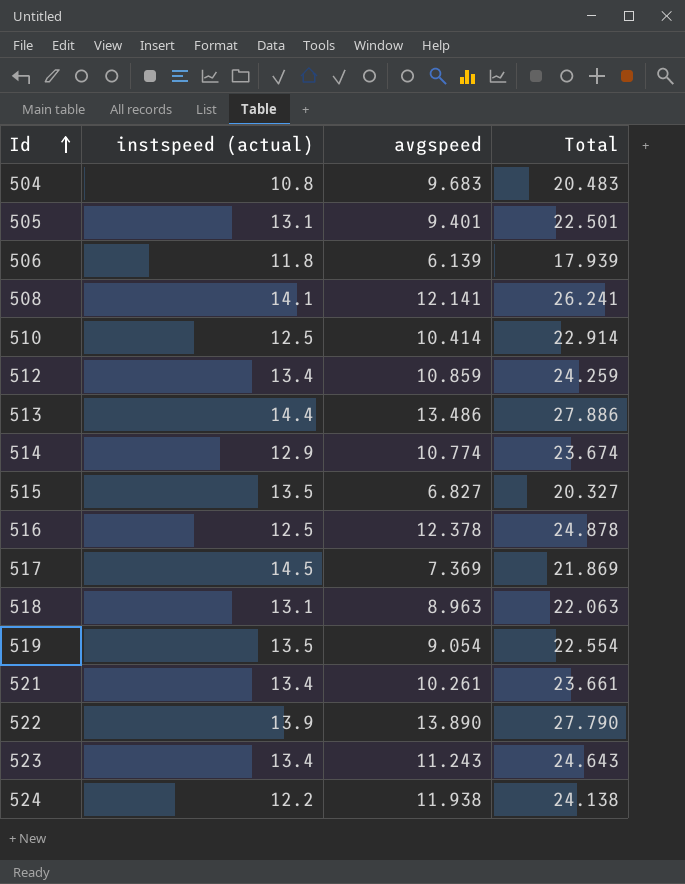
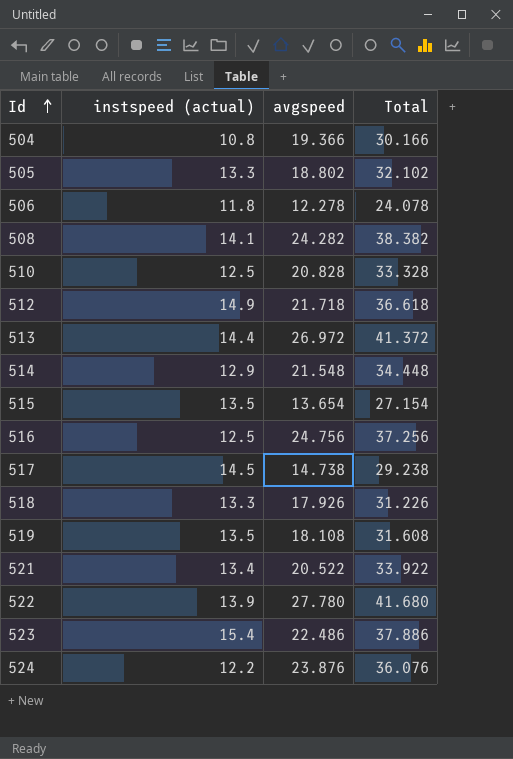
504 | avgspeed: 9.683 -> 19.366
504 | Total: 20.483 -> 30.166
505 | instspeed (actual): 13.1 -> 13.3
505 | avgspeed: 9.401 -> 18.802
505 | Total: 22.501 -> 32.102
506 | avgspeed: 6.139 -> 12.278
506 | Total: 17.939 -> 24.078
508 | avgspeed: 12.141 -> 24.282
508 | Total: 26.241 -> 38.382
510 | avgspeed: 10.414 -> 20.828
510 | Total: 22.914 -> 33.328
512 | instspeed (actual): 13.4 -> 14.9
512 | avgspeed: 10.859 -> 21.718
512 | Total: 24.259 -> 36.618
513 | avgspeed: 13.486 -> 26.972
513 | Total: 27.886 -> 41.372
514 | avgspeed: 10.774 -> 21.548
514 | Total: 23.674 -> 34.448
515 | avgspeed: 6.827 -> 13.654
515 | Total: 20.327 -> 27.154
516 | avgspeed: 12.378 -> 24.756
516 | Total: 24.878 -> 37.256
517 | avgspeed: 7.369 -> 14.738
517 | Total: 21.869 -> 29.238
518 | instspeed (actual): 13.1 -> 13.3
518 | avgspeed: 8.963 -> 17.926
518 | Total: 22.063 -> 31.226
519 | avgspeed: 9.054 -> 18.108
519 | Total: 22.554 -> 31.608
521 | avgspeed: 10.261 -> 20.522
521 | Total: 23.661 -> 33.922
522 | avgspeed: 13.890 -> 27.780
522 | Total: 27.790 -> 41.680
523 | instspeed (actual): 13.4 -> 15.4
523 | avgspeed: 11.243 -> 22.486
523 | Total: 24.643 -> 37.886
524 | avgspeed: 11.938 -> 23.876
524 | Total: 24.138 -> 36.076

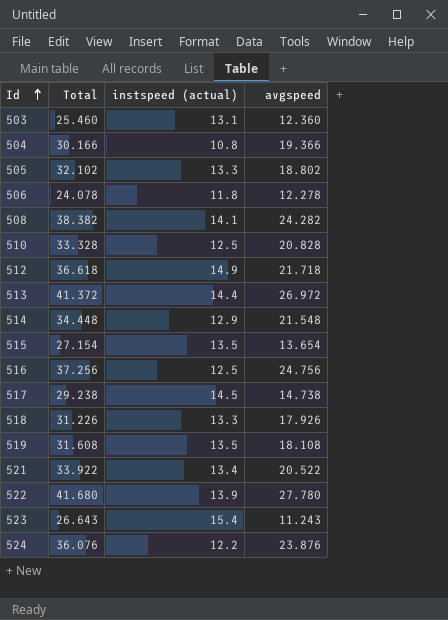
column Total | position: 4 -> 2
row 503: none -> 25.460 | 13.1 | 12.360
523 | Total: 37.886 -> 26.643
523 | avgspeed: 22.486 -> 11.243

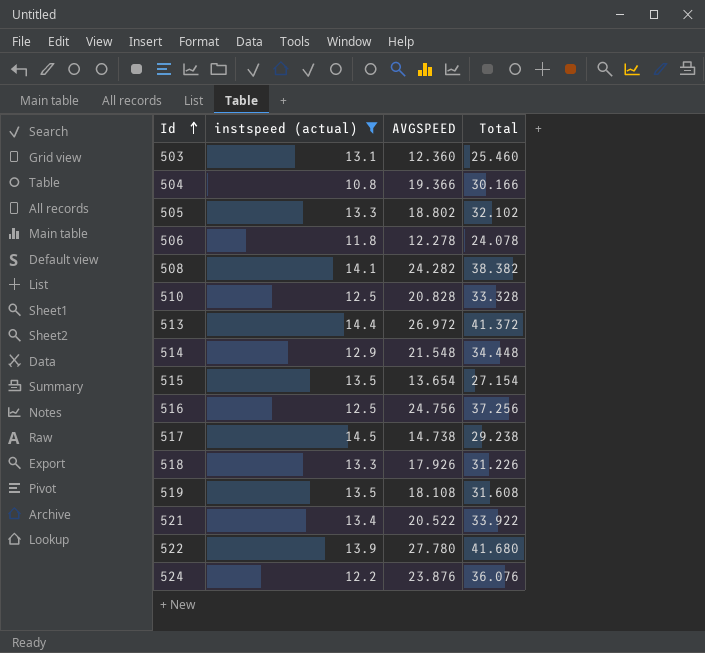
filter: none -> instspeed (actual) <= 14.5
column name: avgspeed -> AVGSPEED
column Total | position: 2 -> 4

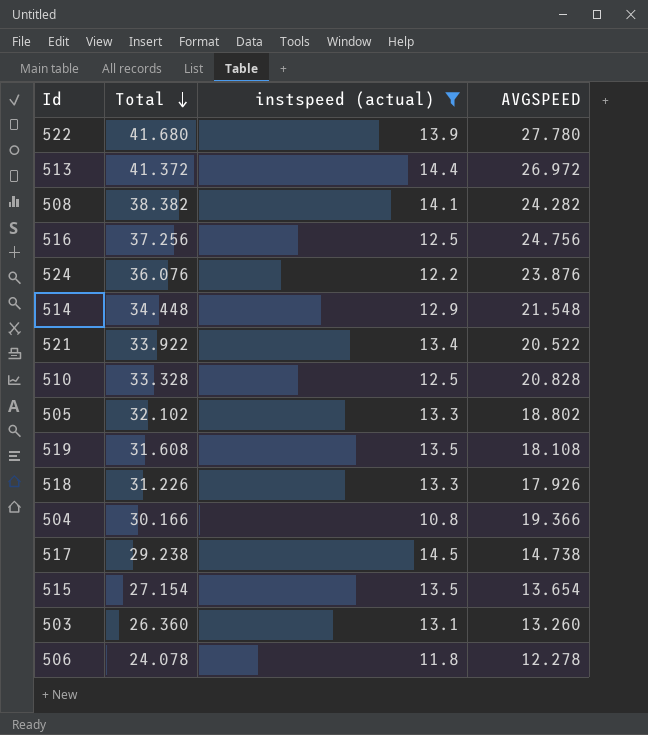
row order: Id ascending -> Total descending
column Total | position: 4 -> 2
503 | Total: 25.460 -> 26.360
503 | AVGSPEED: 12.360 -> 13.260

